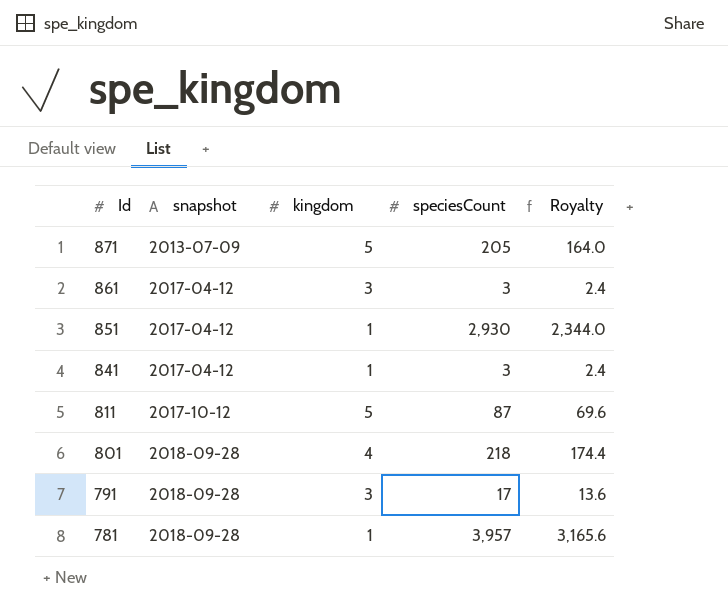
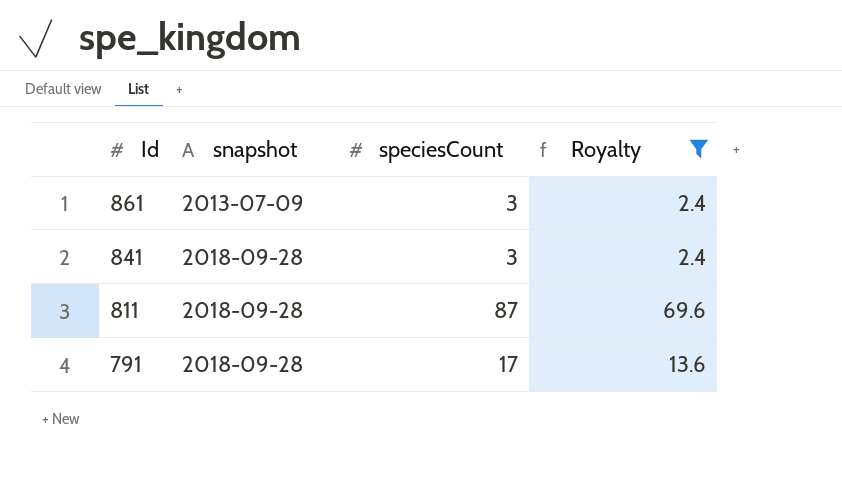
filter: none -> Royalty <= 69.6
column kingdom | position: 3 -> none
861 | snapshot: 2017-04-12 -> 2013-07-09
841 | snapshot: 2017-04-12 -> 2018-09-28
811 | snapshot: 2017-10-12 -> 2018-09-28

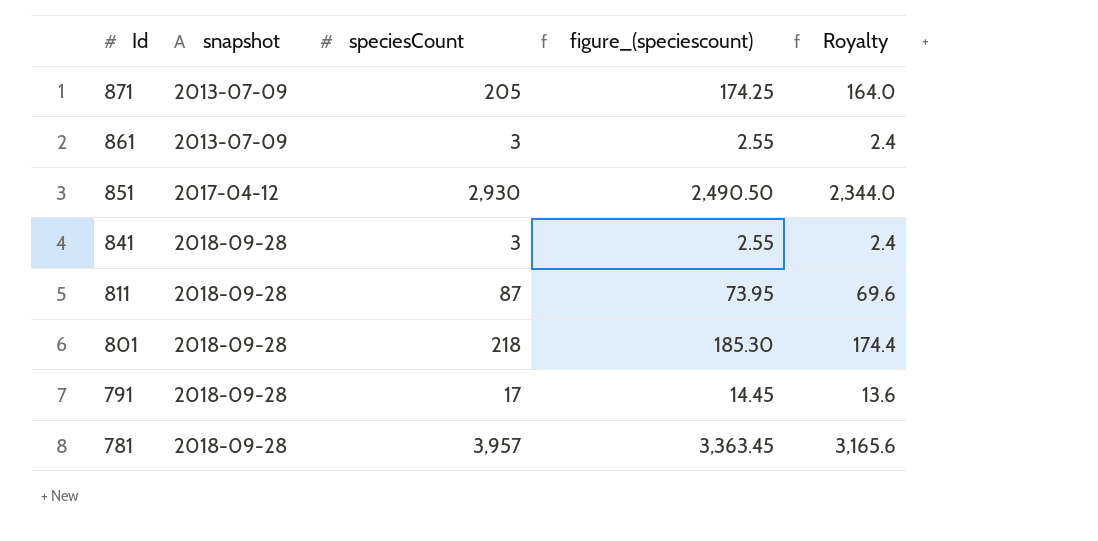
filter: Royalty <= 69.6 -> none
column figure_(speciescount) | formula: none -> [speciesCount] * 0.85

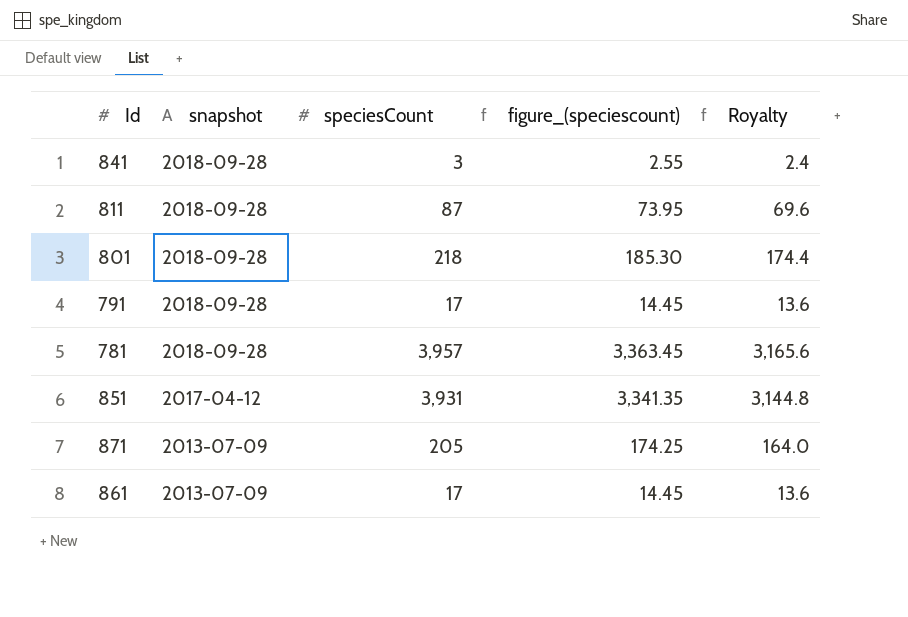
row order: Id descending -> snapshot descending
851 | speciesCount: 2,930 -> 3,931
851 | figure_(speciescount): 2,490.50 -> 3,341.35
851 | Royalty: 2,344.0 -> 3,144.8
861 | speciesCount: 3 -> 17
861 | figure_(speciescount): 2.55 -> 14.45
861 | Royalty: 2.4 -> 13.6

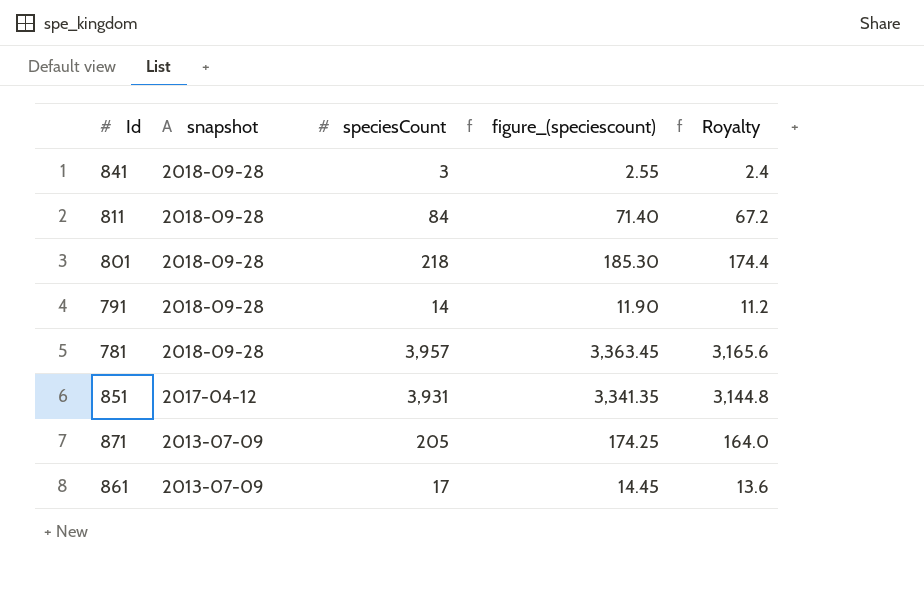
811 | speciesCount: 87 -> 84
811 | figure_(speciescount): 73.95 -> 71.40
811 | Royalty: 69.6 -> 67.2
791 | speciesCount: 17 -> 14
791 | figure_(speciescount): 14.45 -> 11.90
791 | Royalty: 13.6 -> 11.2

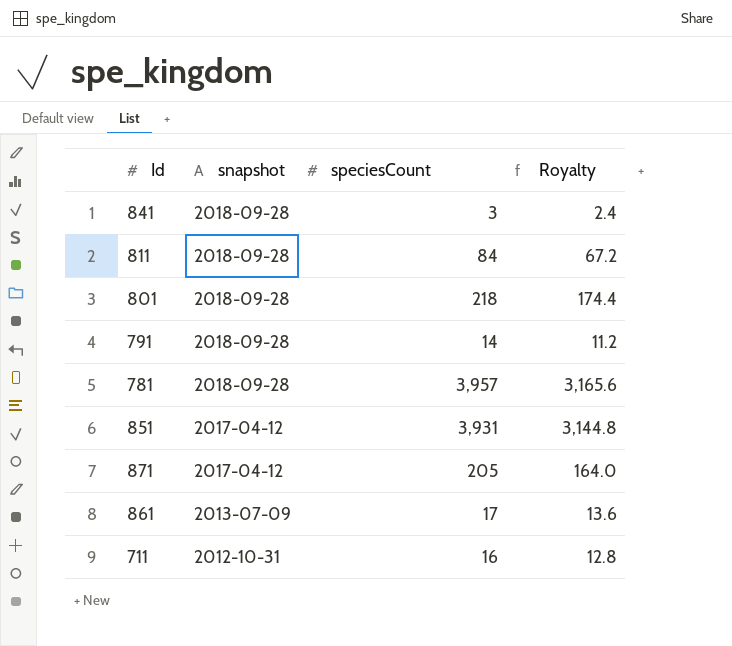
column figure_(speciescount) | formula: [speciesCount] * 0.85 -> none
871 | snapshot: 2013-07-09 -> 2017-04-12
row 711: none -> 2012-10-31 | 16 | 12.8

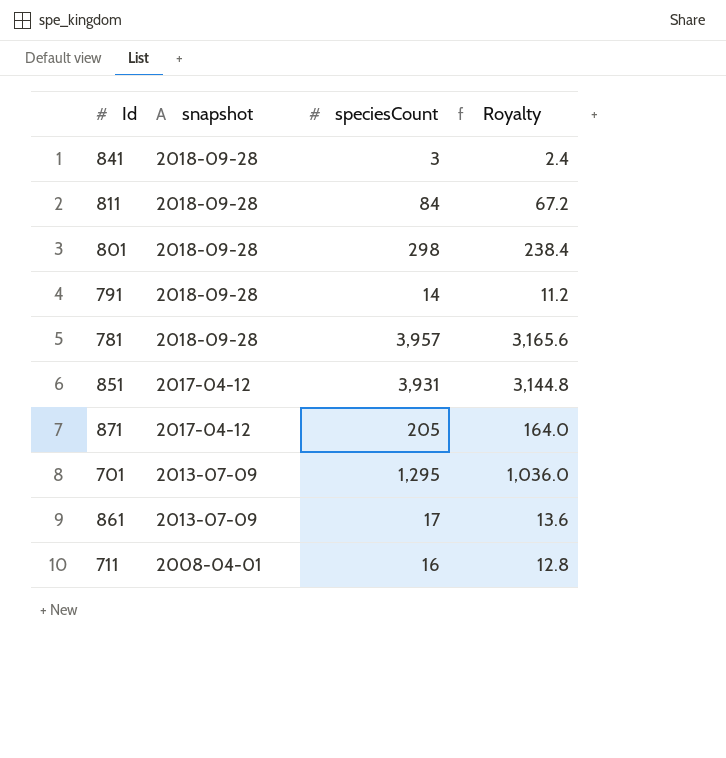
801 | speciesCount: 218 -> 298
801 | Royalty: 174.4 -> 238.4
row 701: none -> 2013-07-09 | 1,295 | 1,036.0
711 | snapshot: 2012-10-31 -> 2008-04-01

